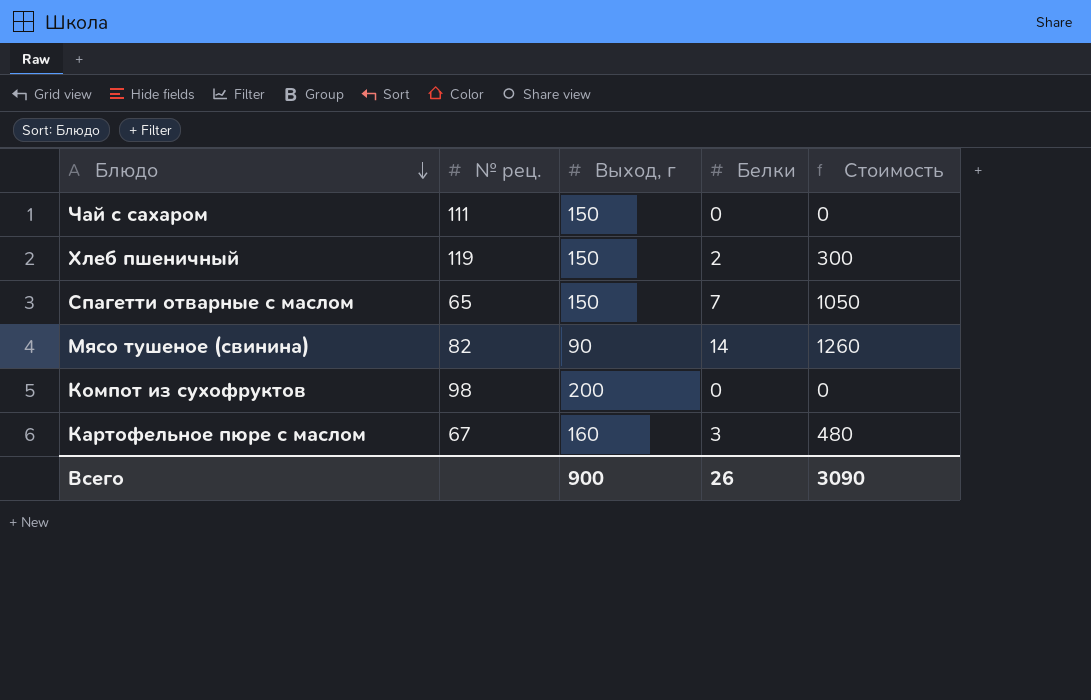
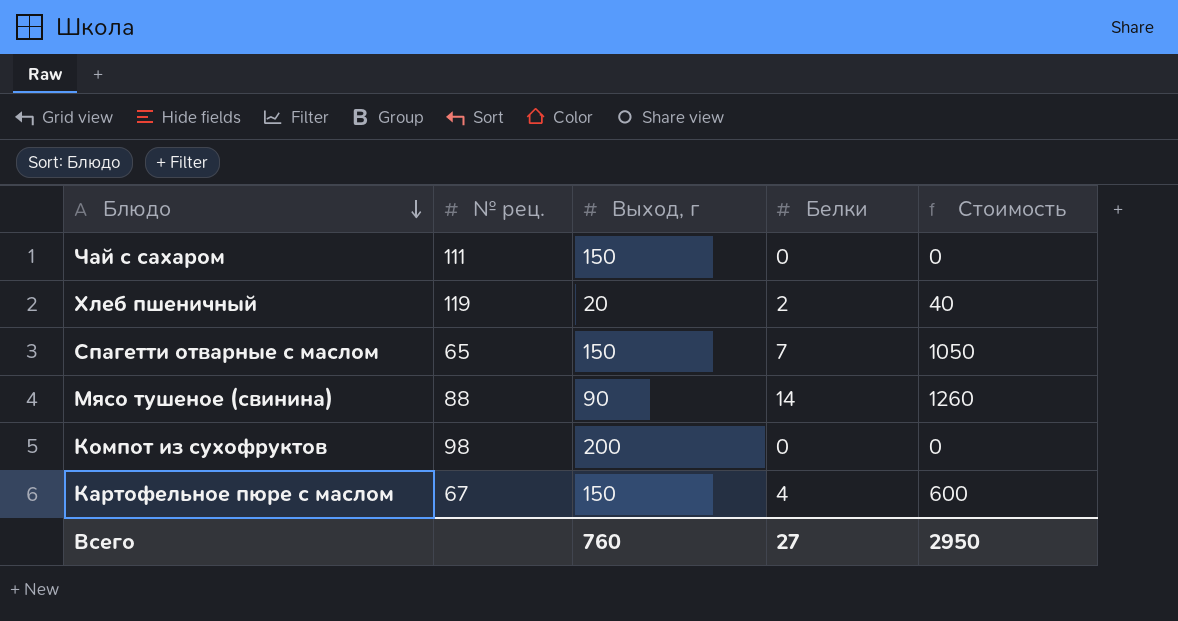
Хлеб пшеничный | Выход, г: 150 -> 20
Хлеб пшеничный | Стоимость: 300 -> 40
Мясо тушеное (свинина) | № рец.: 82 -> 88
Картофельное пюре с маслом | Выход, г: 160 -> 150
Картофельное пюре с маслом | Белки: 3 -> 4
Картофельное пюре с маслом | Стоимость: 480 -> 600
Всего | Выход, г: 900 -> 760
Всего | Белки: 26 -> 27
Всего | Стоимость: 3090 -> 2950

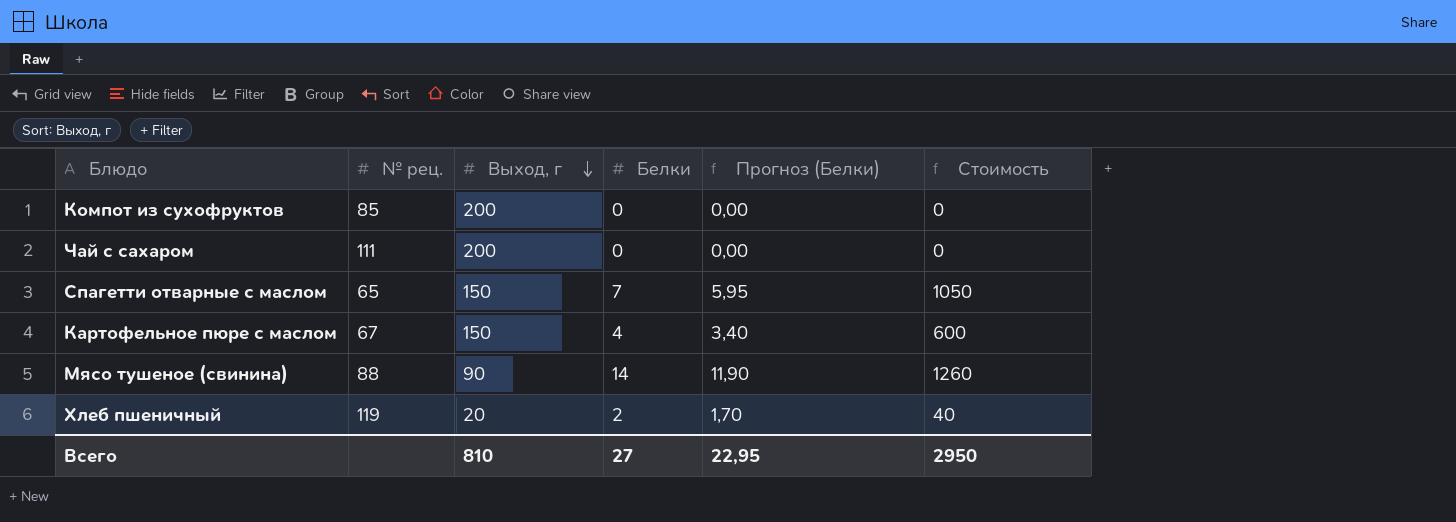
row order: Блюдо descending -> Выход, г descending
column Прогноз (Белки) | formula: none -> [Белки] * 0,85
Компот из сухофруктов | № рец.: 98 -> 85
Чай с сахаром | Выход, г: 150 -> 200
Всего | Выход, г: 760 -> 810

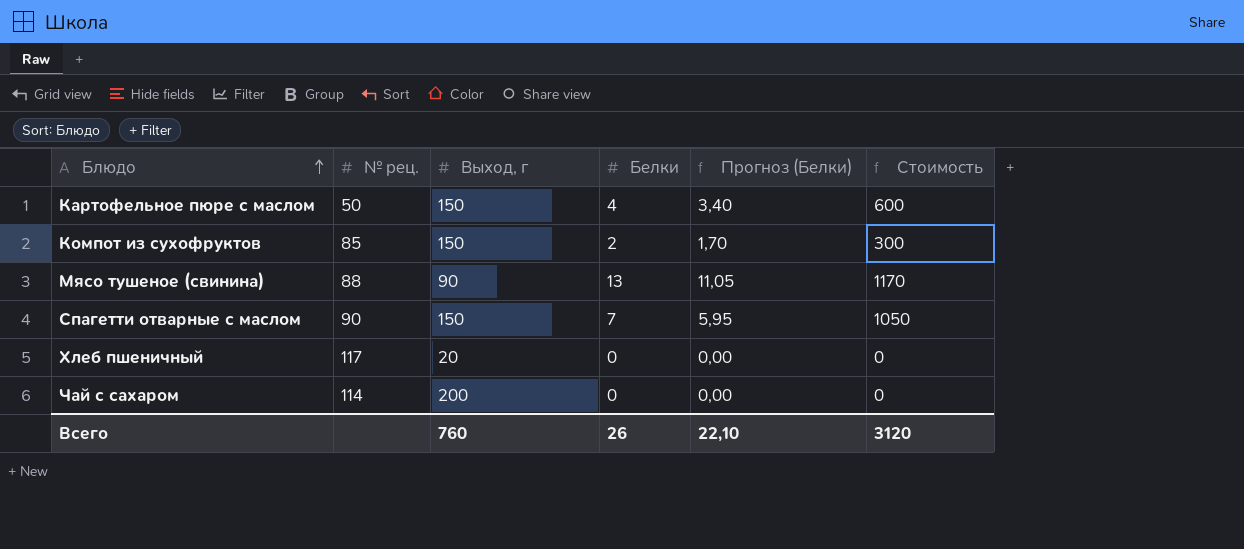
row order: Выход, г descending -> Блюдо ascending
Картофельное пюре с маслом | № рец.: 67 -> 50
Компот из сухофруктов | Выход, г: 200 -> 150
Компот из сухофруктов | Белки: 0 -> 2
Компот из сухофруктов | Прогноз (Белки): 0,00 -> 1,70
Компот из сухофруктов | Стоимость: 0 -> 300
Мясо тушеное (свинина) | Белки: 14 -> 13
Мясо тушеное (свинина) | Прогноз (Белки): 11,90 -> 11,05
Мясо тушеное (свинина) | Стоимость: 1260 -> 1170
Спагетти отварные с маслом | № рец.: 65 -> 90
Хлеб пшеничный | № рец.: 119 -> 117
Хлеб пшеничный | Белки: 2 -> 0
Хлеб пшеничный | Прогноз (Белки): 1,70 -> 0,00
Хлеб пшеничный | Стоимость: 40 -> 0
Чай с сахаром | № рец.: 111 -> 114
Всего | Выход, г: 810 -> 760
Всего | Белки: 27 -> 26
Всего | Прогноз (Белки): 22,95 -> 22,10
Всего | Стоимость: 2950 -> 3120

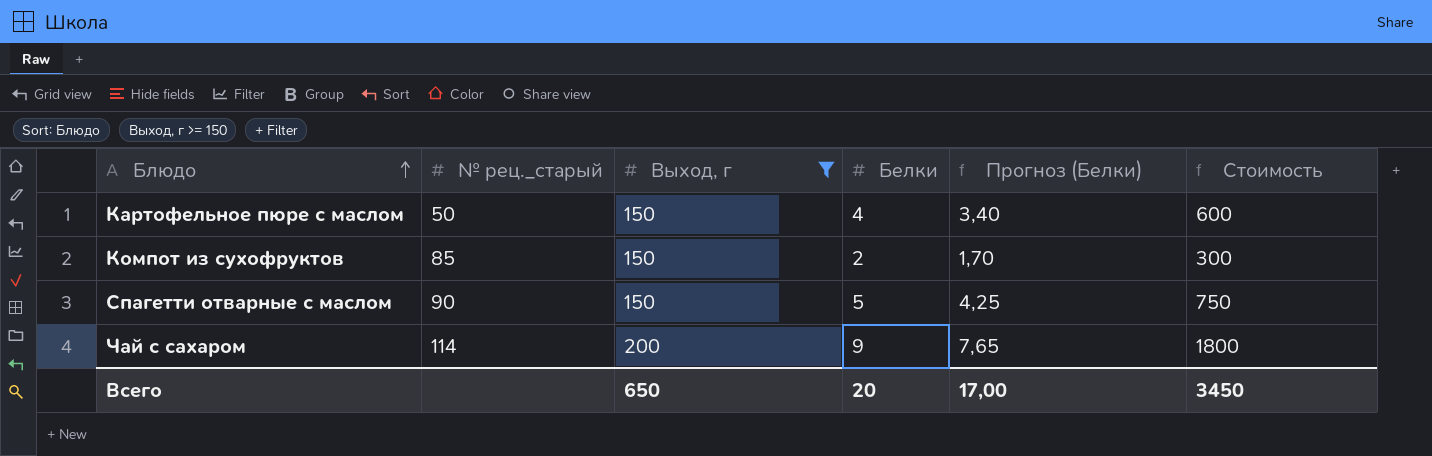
filter: none -> Выход, г >= 150
column name: № рец. -> № рец._старый
Спагетти отварные с маслом | Белки: 7 -> 5
Спагетти отварные с маслом | Прогноз (Белки): 5,95 -> 4,25
Спагетти отварные с маслом | Стоимость: 1050 -> 750
Чай с сахаром | Белки: 0 -> 9
Чай с сахаром | Прогноз (Белки): 0,00 -> 7,65
Чай с сахаром | Стоимость: 0 -> 1800
Всего | Выход, г: 760 -> 650
Всего | Белки: 26 -> 20
Всего | Прогноз (Белки): 22,10 -> 17,00
Всего | Стоимость: 3120 -> 3450

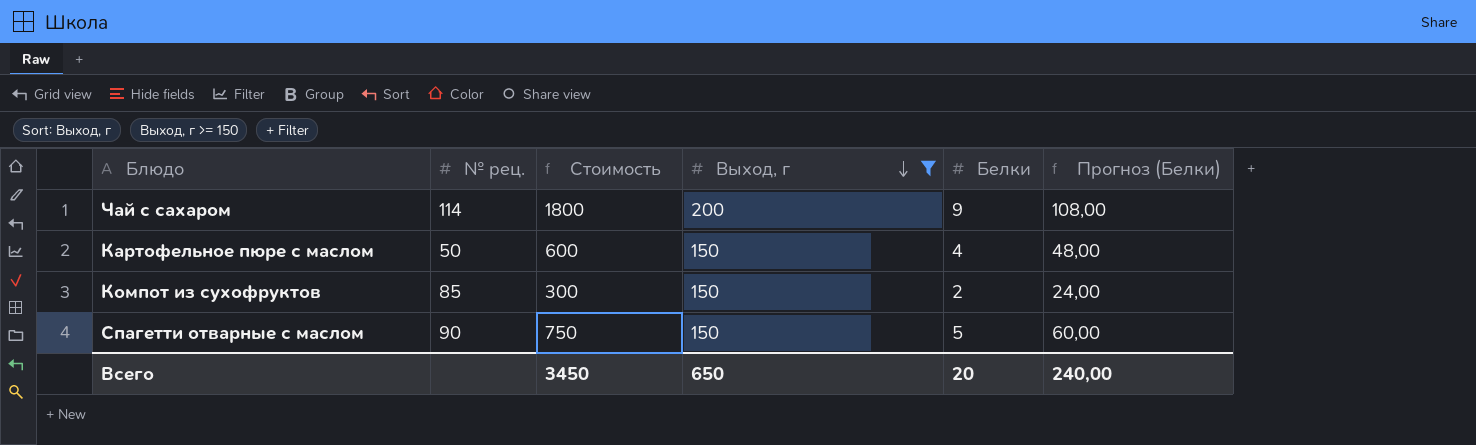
row order: Блюдо ascending -> Выход, г descending
column name: № рец._старый -> № рец.
column Стоимость | position: 6 -> 3
column Прогноз (Белки) | formula: [Белки] * 0,85 -> [Белки] * 12
Всего | Прогноз (Белки): 17,00 -> 240,00

